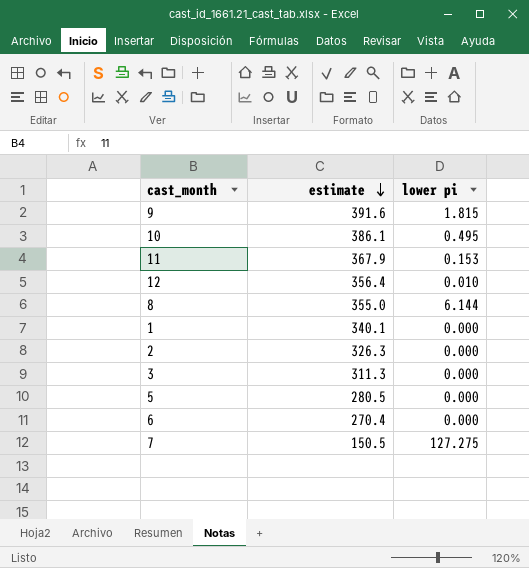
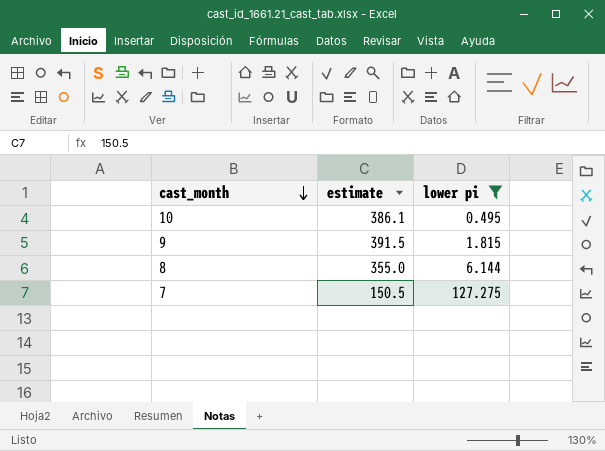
filter: none -> lower pi >= 0.495
row order: estimate descending -> cast_month descending
9 | estimate: 391.6 -> 391.5

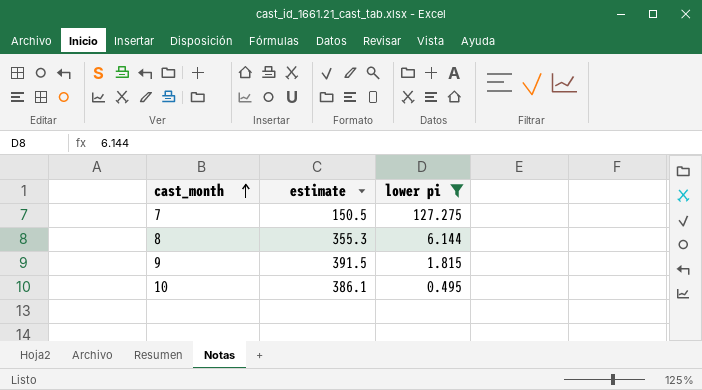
row order: cast_month descending -> cast_month ascending
8 | estimate: 355.0 -> 355.3

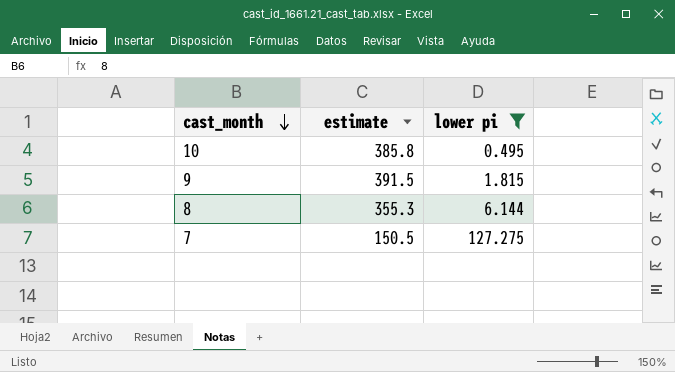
row order: cast_month ascending -> cast_month descending
10 | estimate: 386.1 -> 385.8

